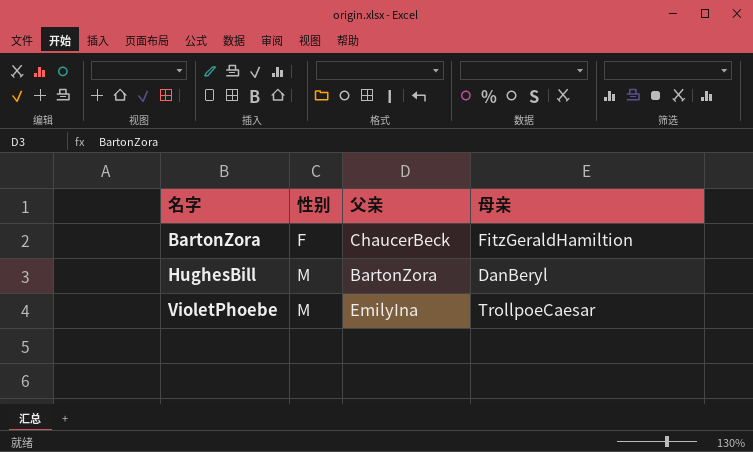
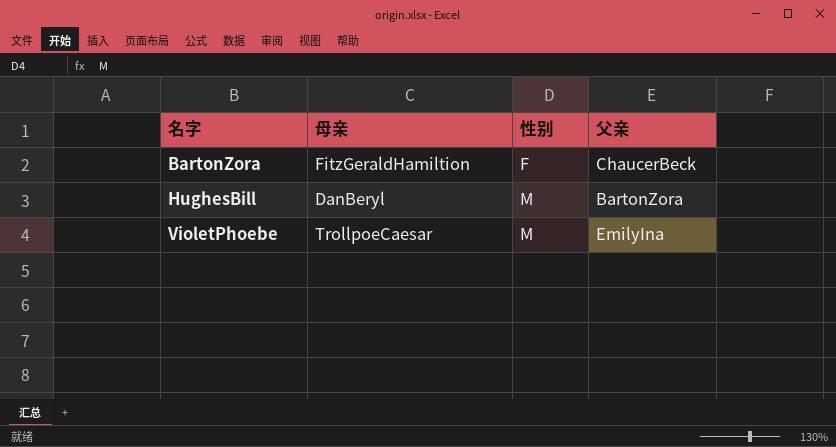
column 母亲 | position: 4 -> 2

